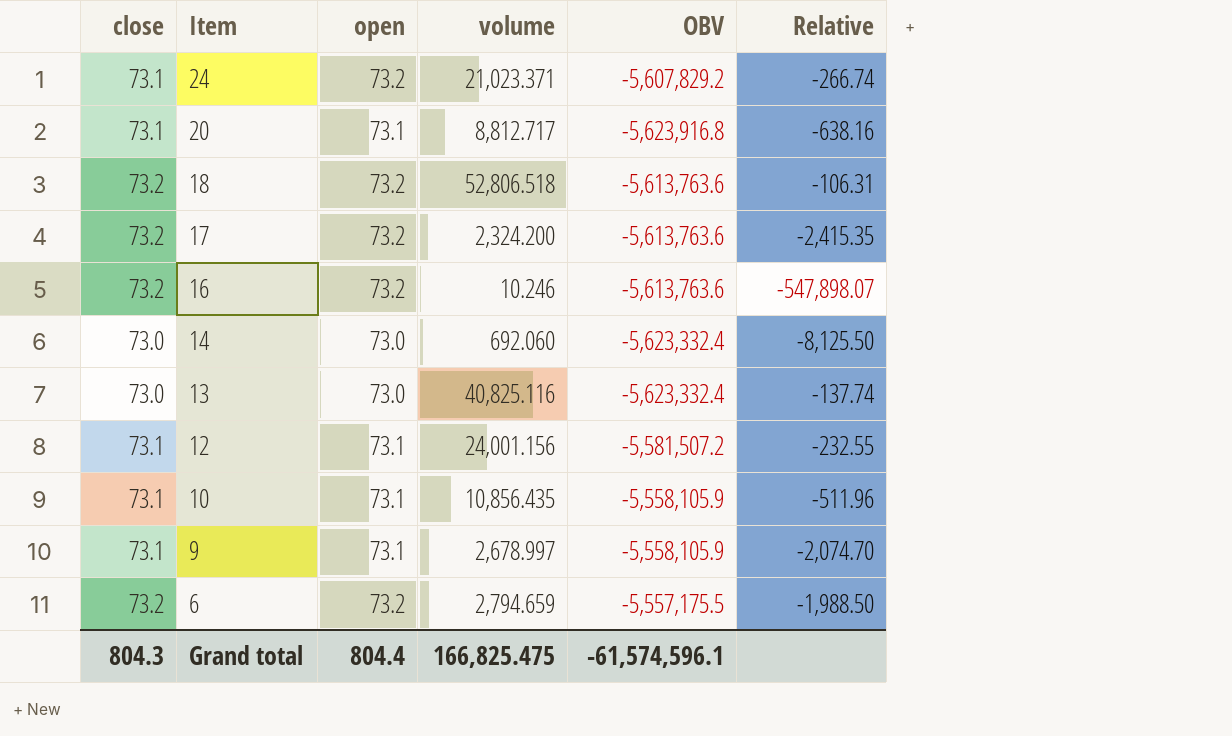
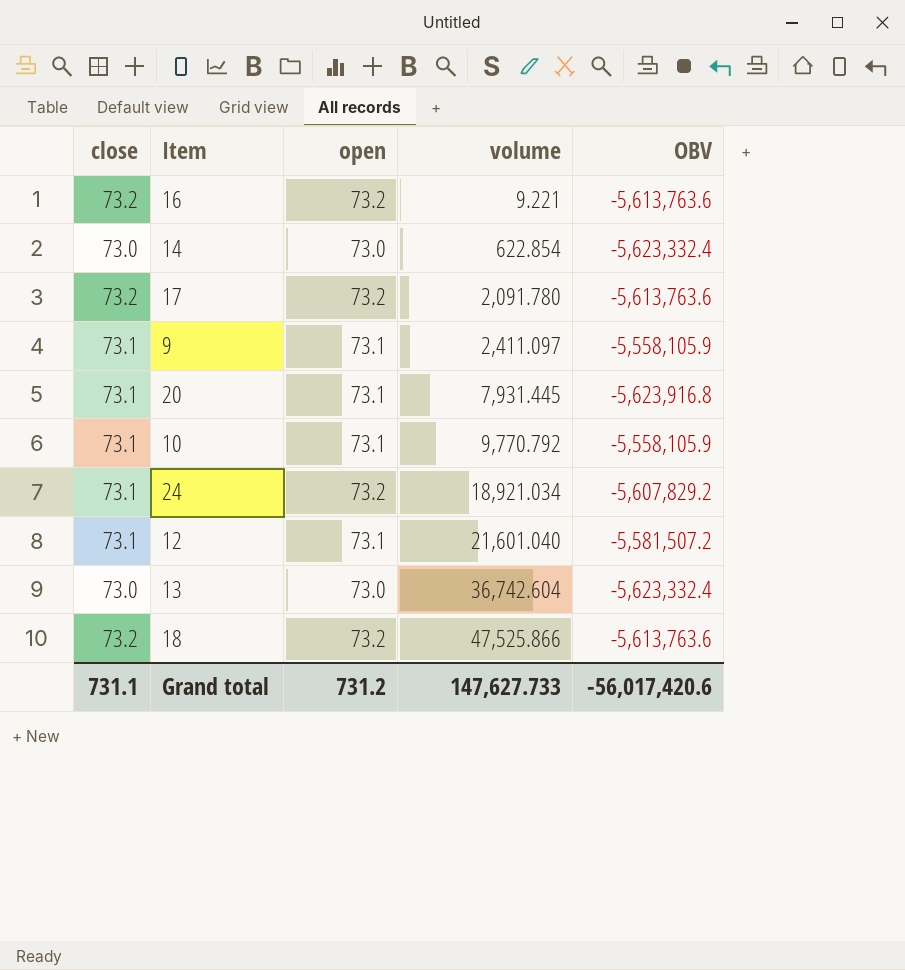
row order: Item descending -> volume ascending
column Relative | formula: [OBV] / [volume] -> none
row 6: 73.2 | 73.2 | 2,794.659 | -5,557,175.5 | -1,988.50 -> none
16 | volume: 10.246 -> 9.221
14 | volume: 692.060 -> 622.854
17 | volume: 2,324.200 -> 2,091.780
9 | volume: 2,678.997 -> 2,411.097
20 | volume: 8,812.717 -> 7,931.445
10 | volume: 10,856.435 -> 9,770.792
24 | volume: 21,023.371 -> 18,921.034
12 | volume: 24,001.156 -> 21,601.040
13 | volume: 40,825.116 -> 36,742.604
18 | volume: 52,806.518 -> 47,525.866
Grand total | close: 804.3 -> 731.1
Grand total | open: 804.4 -> 731.2
Grand total | volume: 166,825.475 -> 147,627.733
Grand total | OBV: -61,574,596.1 -> -56,017,420.6

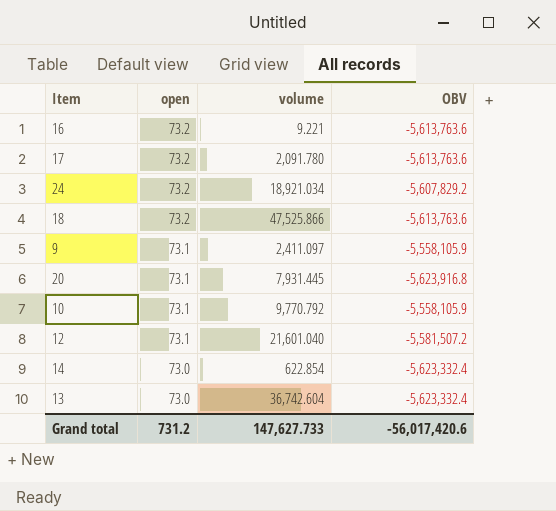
row order: volume ascending -> open descending
column close | position: 1 -> none

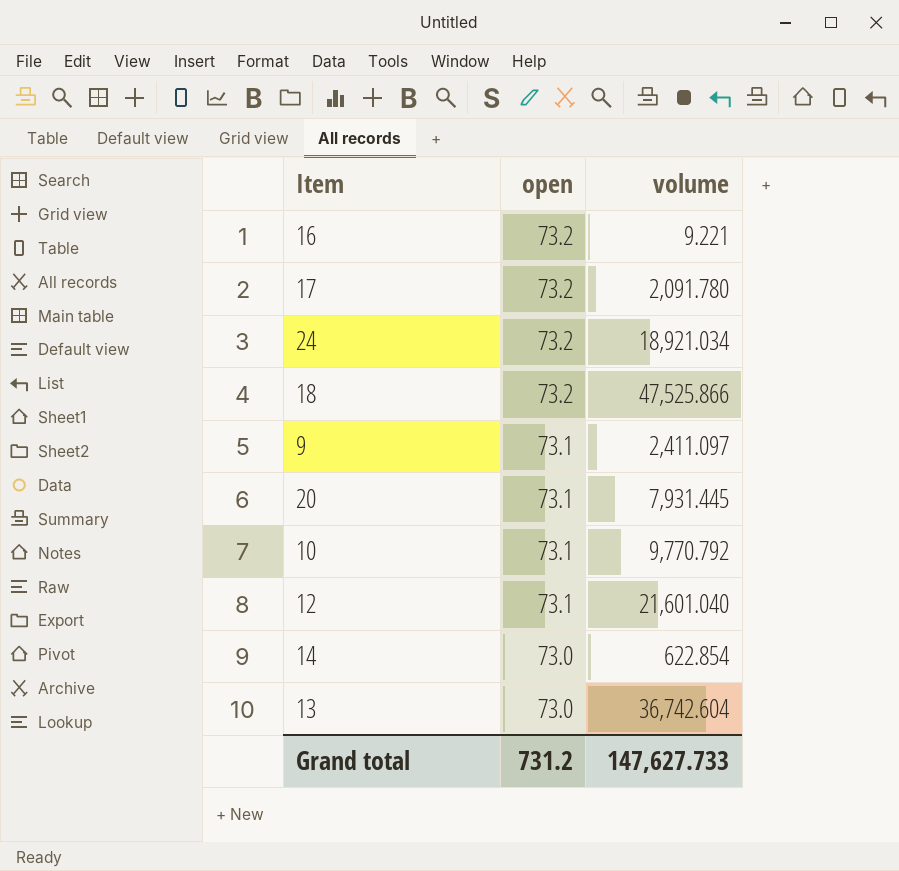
column OBV | position: 4 -> none

